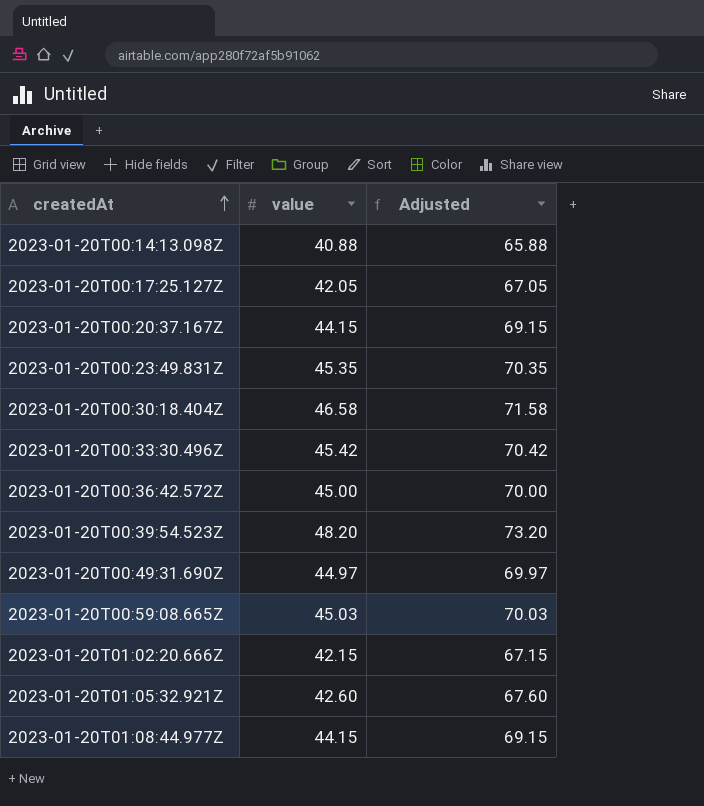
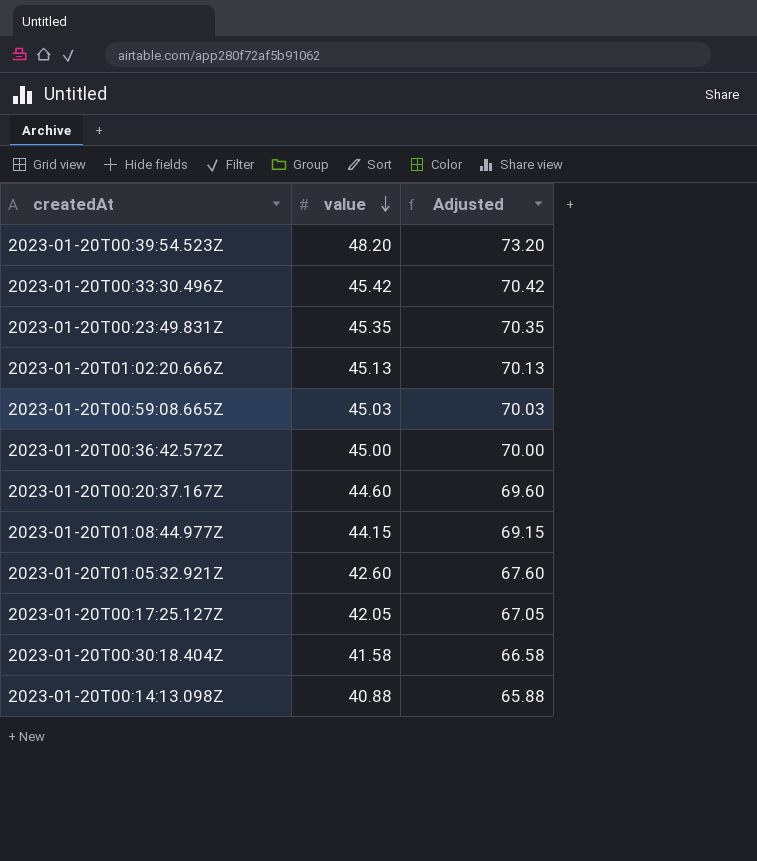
row order: createdAt ascending -> value descending
row 2023-01-20T00:49:31.690Z: 44.97 | 69.97 -> none
2023-01-20T01:02:20.666Z | value: 42.15 -> 45.13
2023-01-20T01:02:20.666Z | Adjusted: 67.15 -> 70.13
2023-01-20T00:20:37.167Z | value: 44.15 -> 44.60
2023-01-20T00:20:37.167Z | Adjusted: 69.15 -> 69.60
2023-01-20T00:30:18.404Z | value: 46.58 -> 41.58
2023-01-20T00:30:18.404Z | Adjusted: 71.58 -> 66.58

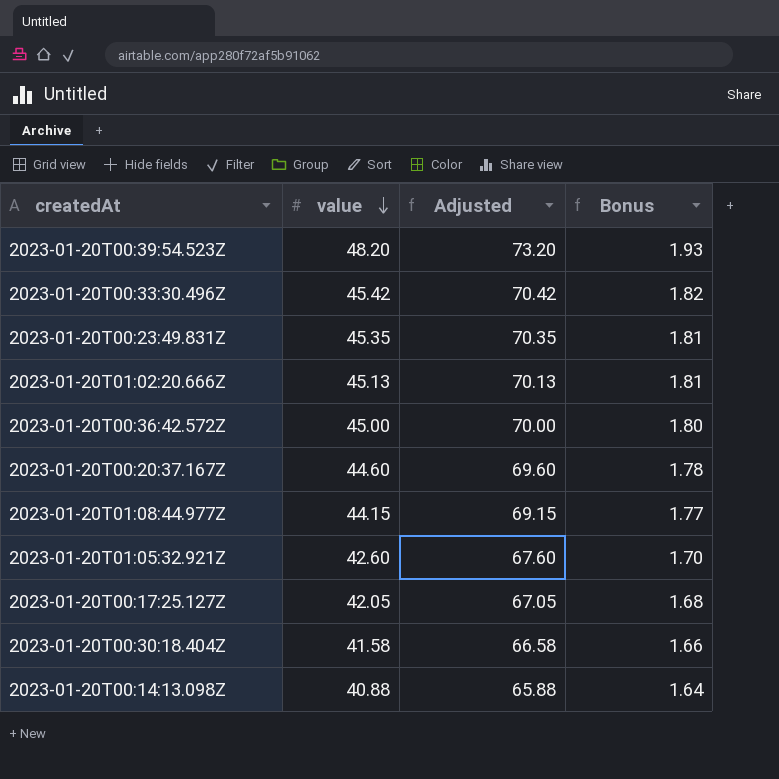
column Bonus | formula: none -> [value] * 0.04
row 2023-01-20T00:59:08.665Z: 45.03 | 70.03 -> none

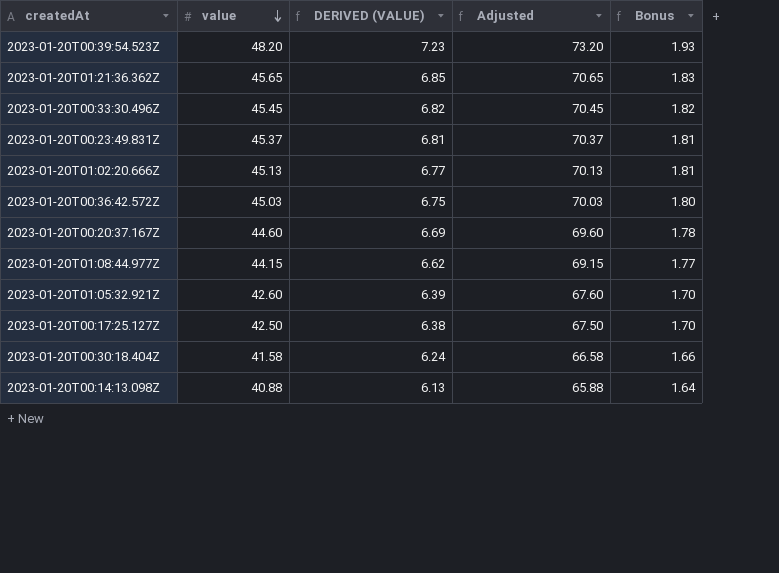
column DERIVED (VALUE) | formula: none -> [value] * 0.15
row 2023-01-20T01:21:36.362Z: none -> 45.65 | 6.85 | 70.65 | 1.83
2023-01-20T00:33:30.496Z | value: 45.42 -> 45.45
2023-01-20T00:33:30.496Z | Adjusted: 70.42 -> 70.45
2023-01-20T00:23:49.831Z | value: 45.35 -> 45.37
2023-01-20T00:23:49.831Z | Adjusted: 70.35 -> 70.37
2023-01-20T00:36:42.572Z | value: 45.00 -> 45.03
2023-01-20T00:36:42.572Z | Adjusted: 70.00 -> 70.03
2023-01-20T00:17:25.127Z | value: 42.05 -> 42.50
2023-01-20T00:17:25.127Z | Adjusted: 67.05 -> 67.50
2023-01-20T00:17:25.127Z | Bonus: 1.68 -> 1.70

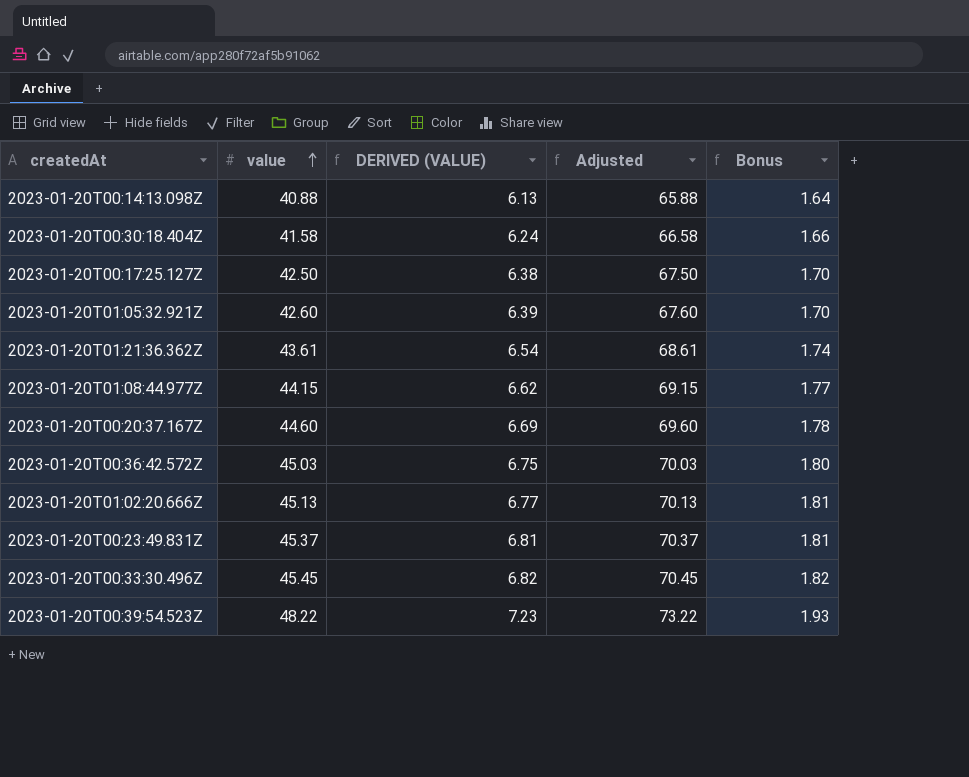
row order: value descending -> value ascending
2023-01-20T01:21:36.362Z | value: 45.65 -> 43.61
2023-01-20T01:21:36.362Z | DERIVED (VALUE): 6.85 -> 6.54
2023-01-20T01:21:36.362Z | Adjusted: 70.65 -> 68.61
2023-01-20T01:21:36.362Z | Bonus: 1.83 -> 1.74
2023-01-20T00:39:54.523Z | value: 48.20 -> 48.22
2023-01-20T00:39:54.523Z | Adjusted: 73.20 -> 73.22

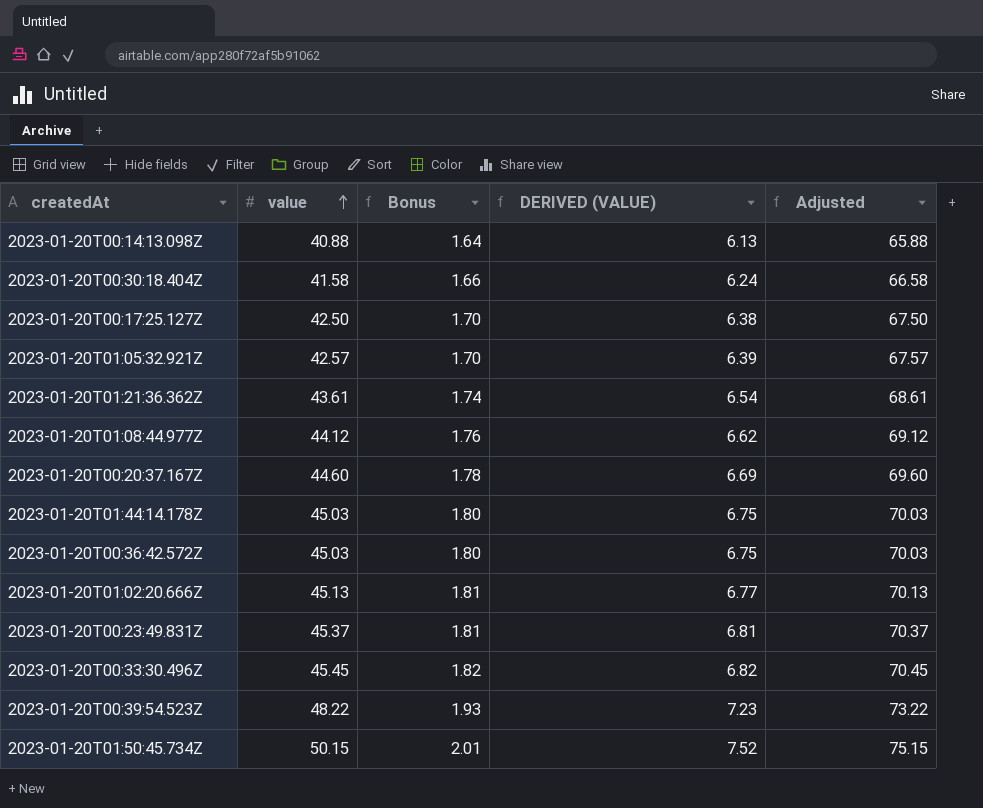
column Bonus | position: 5 -> 3
2023-01-20T01:05:32.921Z | value: 42.60 -> 42.57
2023-01-20T01:05:32.921Z | Adjusted: 67.60 -> 67.57
2023-01-20T01:08:44.977Z | value: 44.15 -> 44.12
2023-01-20T01:08:44.977Z | Bonus: 1.77 -> 1.76
2023-01-20T01:08:44.977Z | Adjusted: 69.15 -> 69.12
row 2023-01-20T01:44:14.178Z: none -> 45.03 | 1.80 | 6.75 | 70.03
row 2023-01-20T01:50:45.734Z: none -> 50.15 | 2.01 | 7.52 | 75.15

